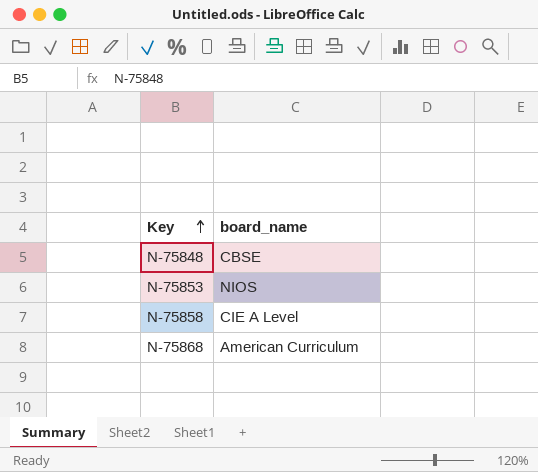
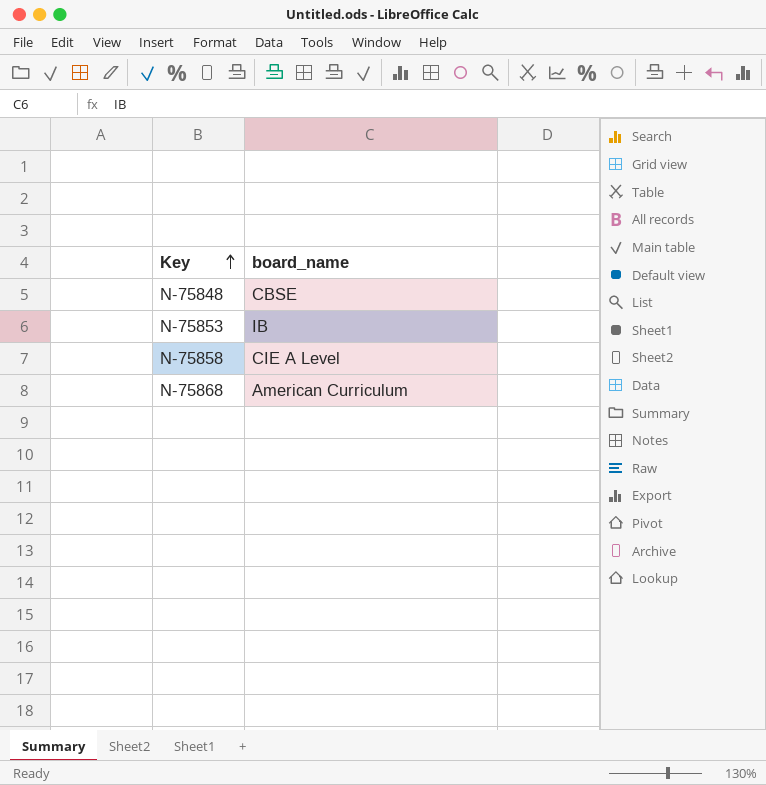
N-75853 | board_name: NIOS -> IB

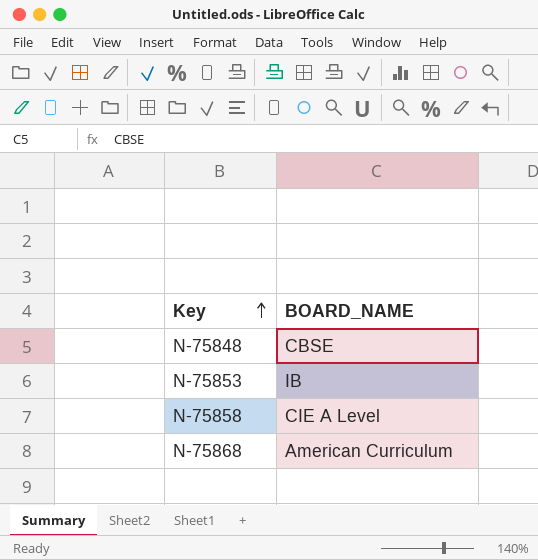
column name: board_name -> BOARD_NAME

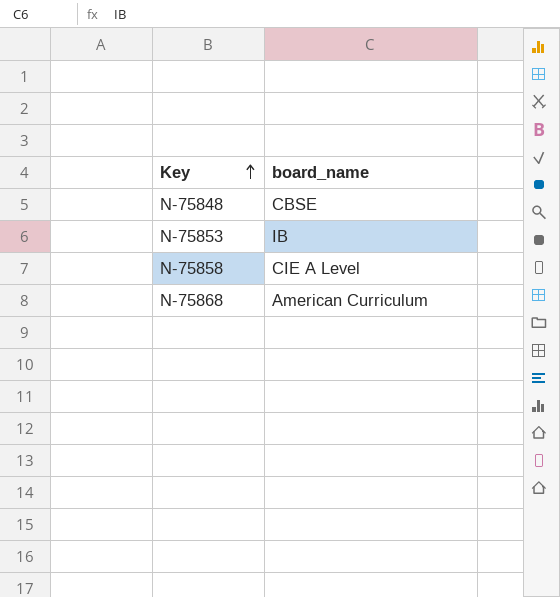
column name: BOARD_NAME -> board_name

